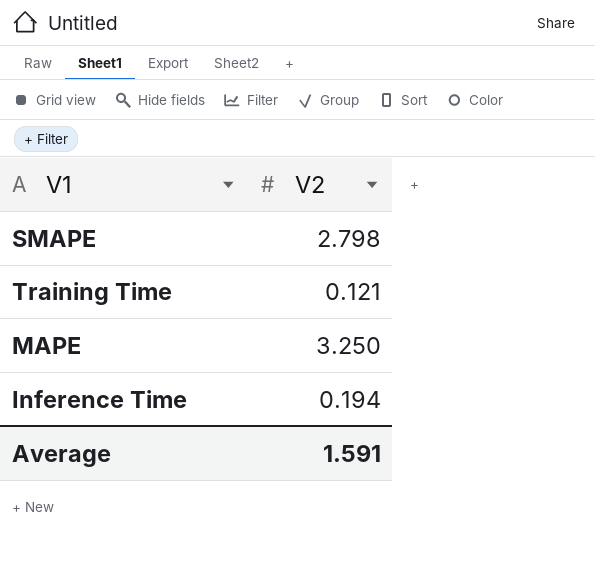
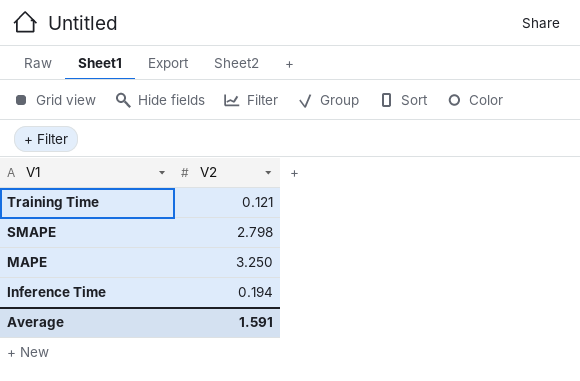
row order: none -> V1 descending

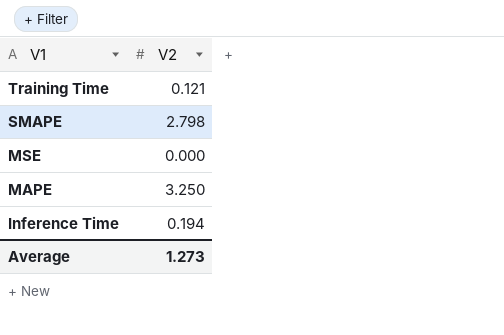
row MSE: none -> 0.000
Average | V2: 1.591 -> 1.273

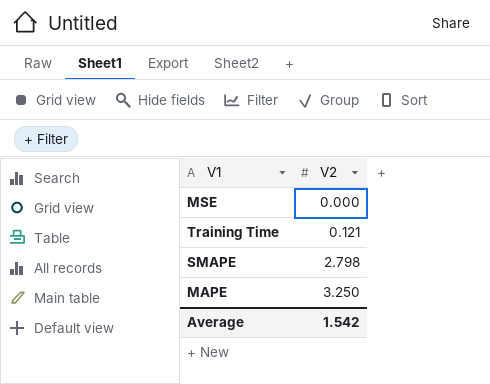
row order: V1 descending -> V2 ascending
row Inference Time: 0.194 -> none
Average | V2: 1.273 -> 1.542

